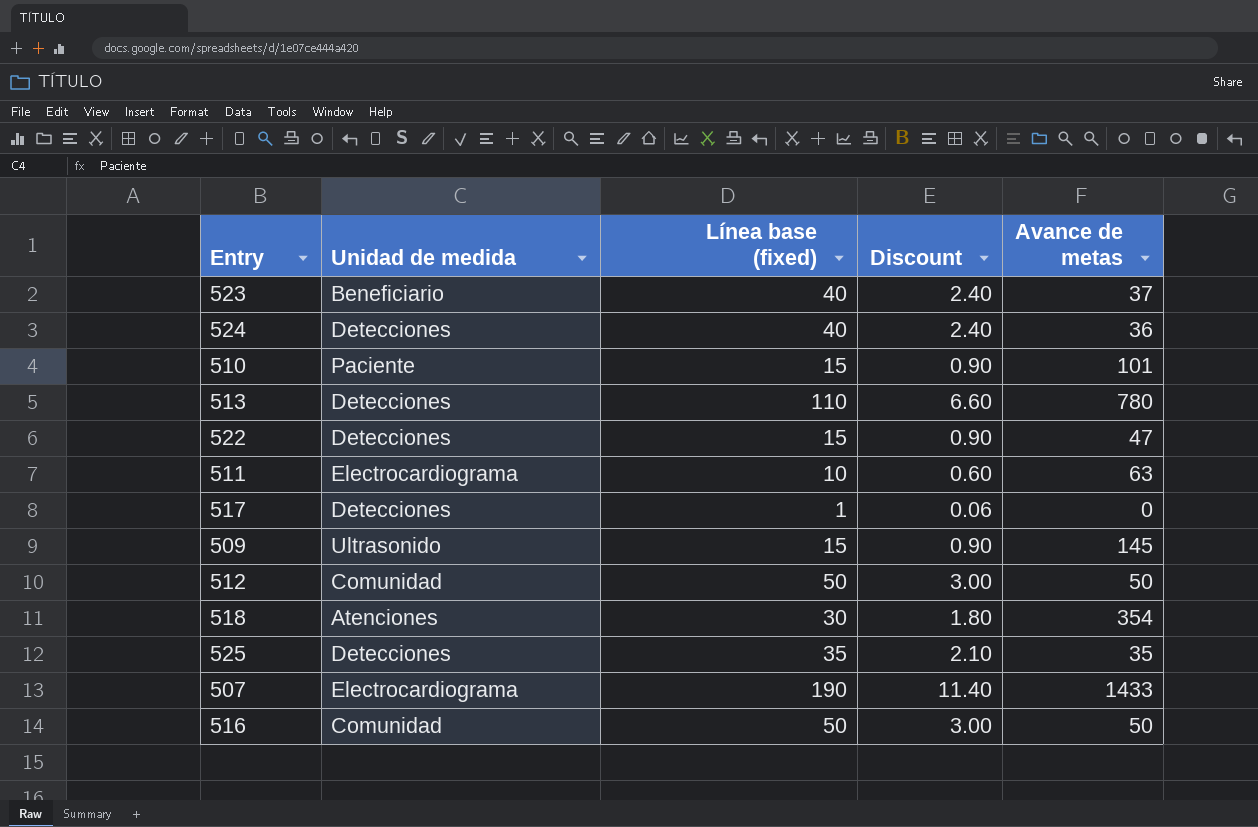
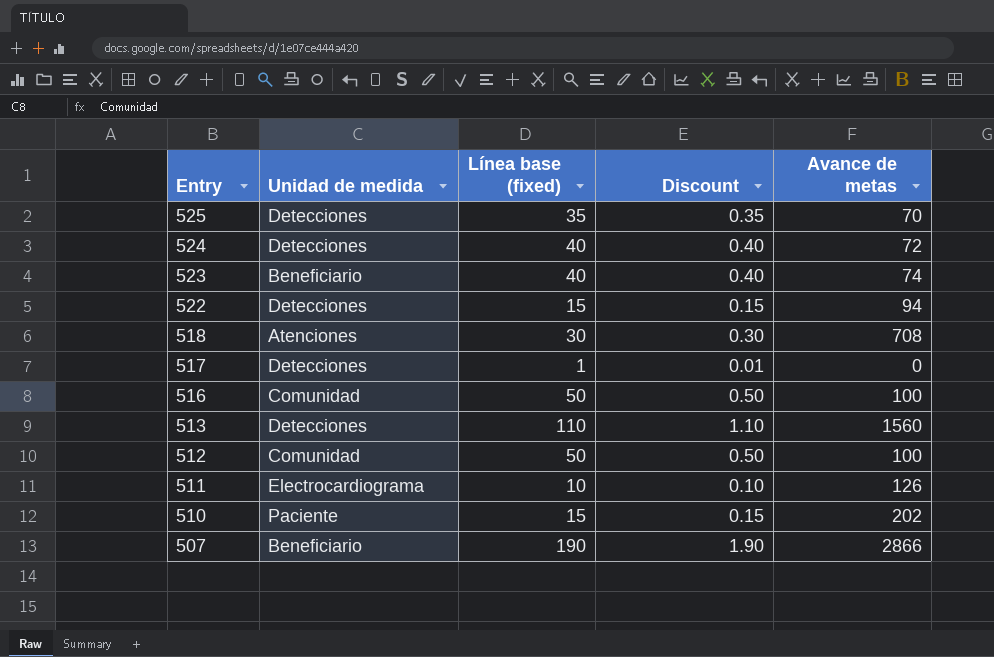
row order: none -> Entry descending
column Discount | formula: [Línea base (fixed)] * 0.06 -> [Línea base (fixed)] * 0.01
row 509: Ultrasonido | 15 | 0.90 | 145 -> none
525 | Avance de metas: 35 -> 70
524 | Avance de metas: 36 -> 72
523 | Avance de metas: 37 -> 74
522 | Avance de metas: 47 -> 94
518 | Avance de metas: 354 -> 708
516 | Avance de metas: 50 -> 100
513 | Avance de metas: 780 -> 1560
512 | Avance de metas: 50 -> 100
511 | Avance de metas: 63 -> 126
510 | Avance de metas: 101 -> 202
507 | Unidad de medida: Electrocardiograma -> Beneficiario
507 | Avance de metas: 1433 -> 2866

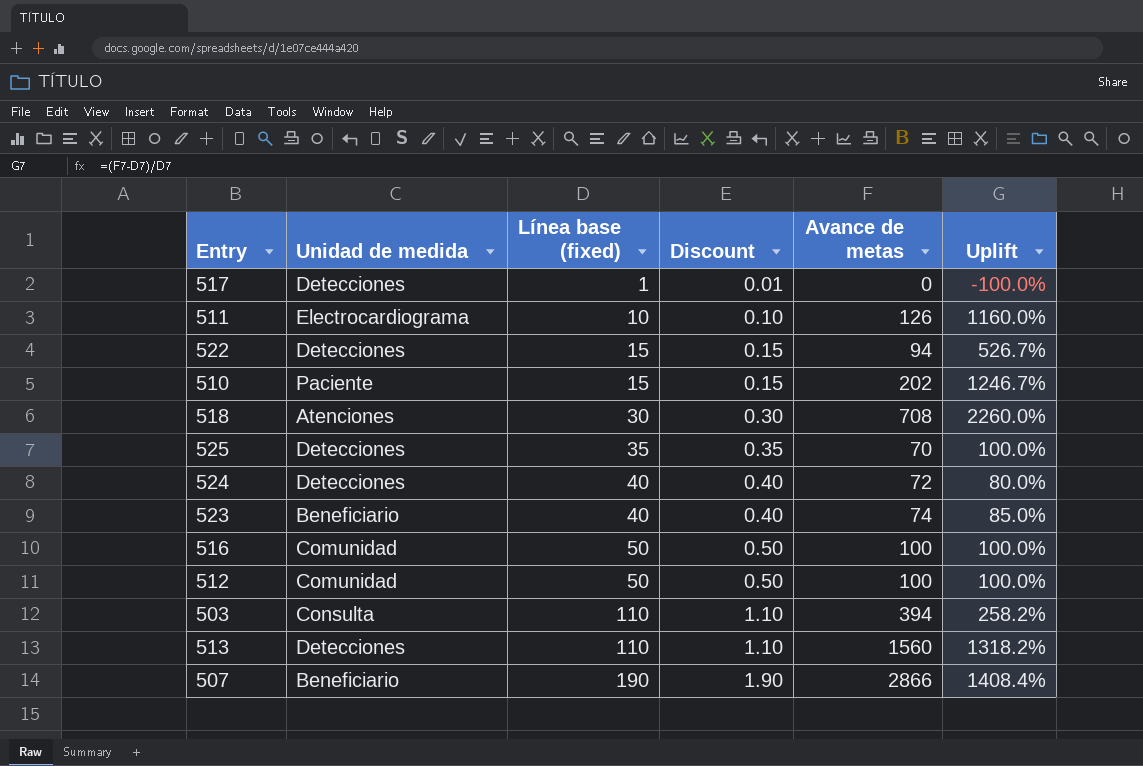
row order: Entry descending -> Línea base (fixed) ascending
column Uplift | formula: none -> ([Avance de metas] - [Línea base (fixed)]) / [Línea base (fixed)]
row 503: none -> Consulta | 110 | 1.10 | 394 | 258.2%

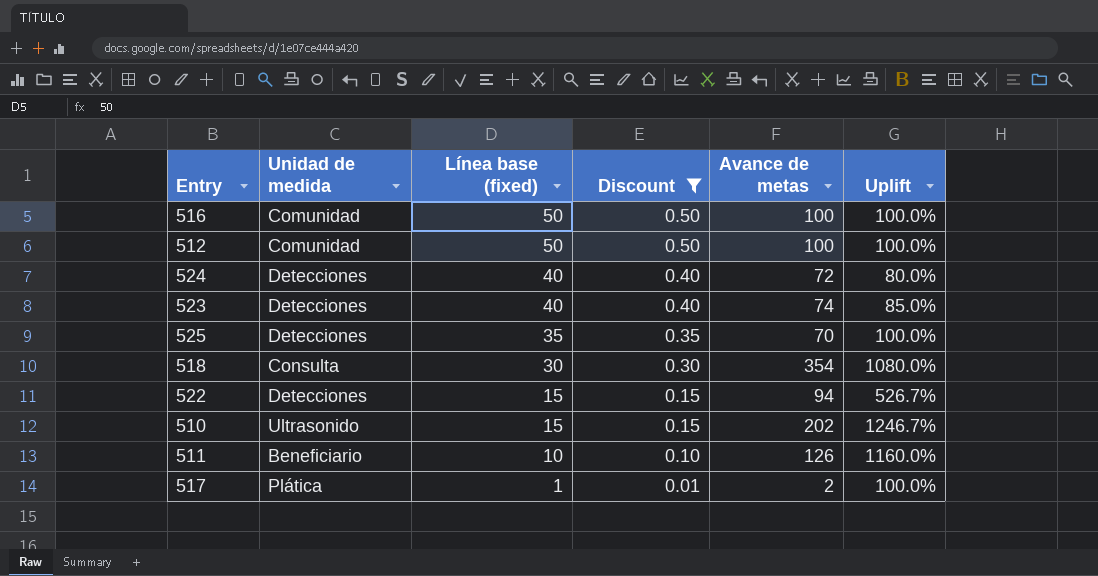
filter: none -> Discount <= 0.50
row order: Línea base (fixed) ascending -> Línea base (fixed) descending
523 | Unidad de medida: Beneficiario -> Detecciones
518 | Unidad de medida: Atenciones -> Consulta
518 | Avance de metas: 708 -> 354
518 | Uplift: 2260.0% -> 1080.0%
510 | Unidad de medida: Paciente -> Ultrasonido
511 | Unidad de medida: Electrocardiograma -> Beneficiario
517 | Unidad de medida: Detecciones -> Plática
517 | Avance de metas: 0 -> 2
517 | Uplift: -100.0% -> 100.0%

